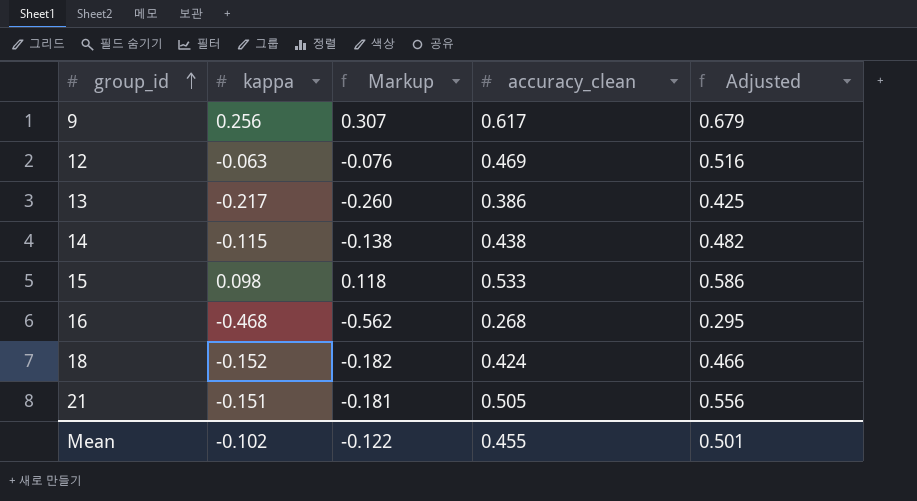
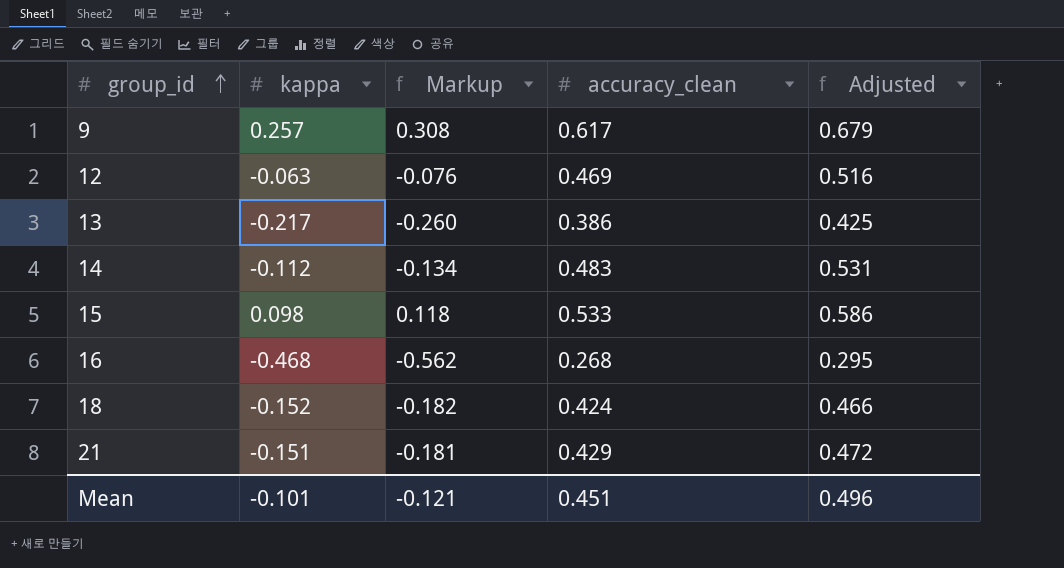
9 | kappa: 0.256 -> 0.257
9 | Markup: 0.307 -> 0.308
14 | kappa: -0.115 -> -0.112
14 | Markup: -0.138 -> -0.134
14 | accuracy_clean: 0.438 -> 0.483
14 | Adjusted: 0.482 -> 0.531
21 | accuracy_clean: 0.505 -> 0.429
21 | Adjusted: 0.556 -> 0.472
Mean | kappa: -0.102 -> -0.101
Mean | Markup: -0.122 -> -0.121
Mean | accuracy_clean: 0.455 -> 0.451
Mean | Adjusted: 0.501 -> 0.496

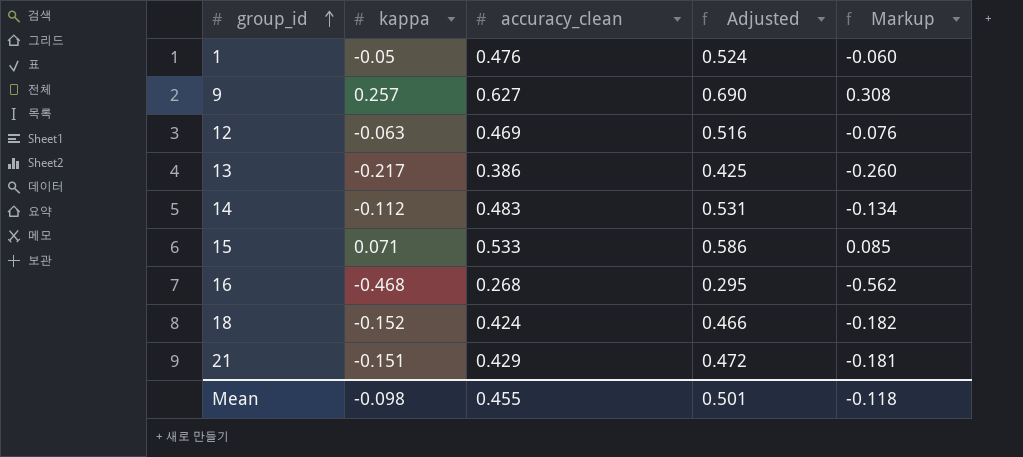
column Markup | position: 3 -> 5
row 1: none -> -0.05 | 0.476 | 0.524 | -0.060
9 | accuracy_clean: 0.617 -> 0.627
9 | Adjusted: 0.679 -> 0.690
15 | kappa: 0.098 -> 0.071
15 | Markup: 0.118 -> 0.085
Mean | kappa: -0.101 -> -0.098
Mean | accuracy_clean: 0.451 -> 0.455
Mean | Adjusted: 0.496 -> 0.501
Mean | Markup: -0.121 -> -0.118

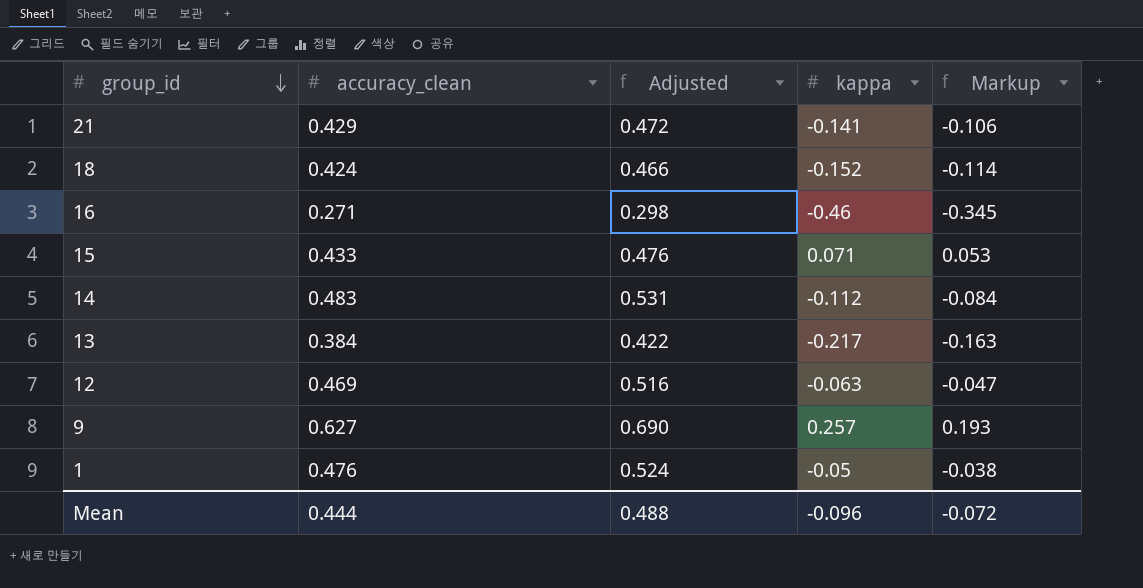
row order: group_id ascending -> group_id descending
column kappa | position: 2 -> 4
column Markup | formula: [kappa] * 1.2 -> [kappa] * 0.75
21 | kappa: -0.151 -> -0.141
16 | accuracy_clean: 0.268 -> 0.271
16 | Adjusted: 0.295 -> 0.298
16 | kappa: -0.468 -> -0.46
15 | accuracy_clean: 0.533 -> 0.433
15 | Adjusted: 0.586 -> 0.476
13 | accuracy_clean: 0.386 -> 0.384
13 | Adjusted: 0.425 -> 0.422
Mean | accuracy_clean: 0.455 -> 0.444
Mean | Adjusted: 0.501 -> 0.488
Mean | kappa: -0.098 -> -0.096
Mean | Markup: -0.118 -> -0.072

